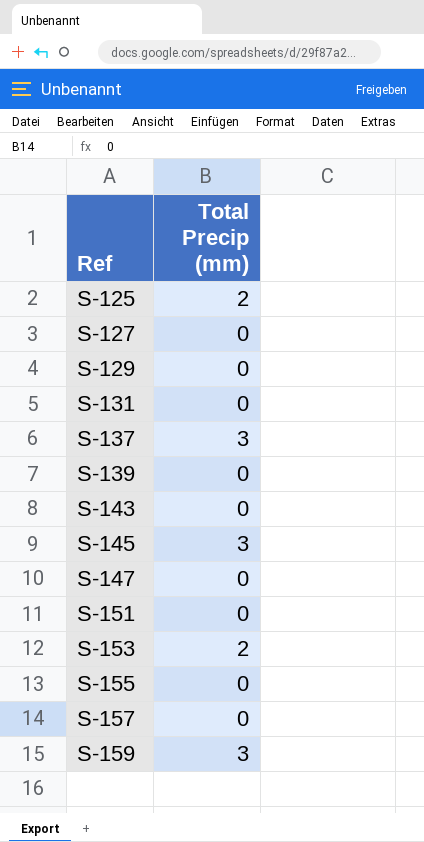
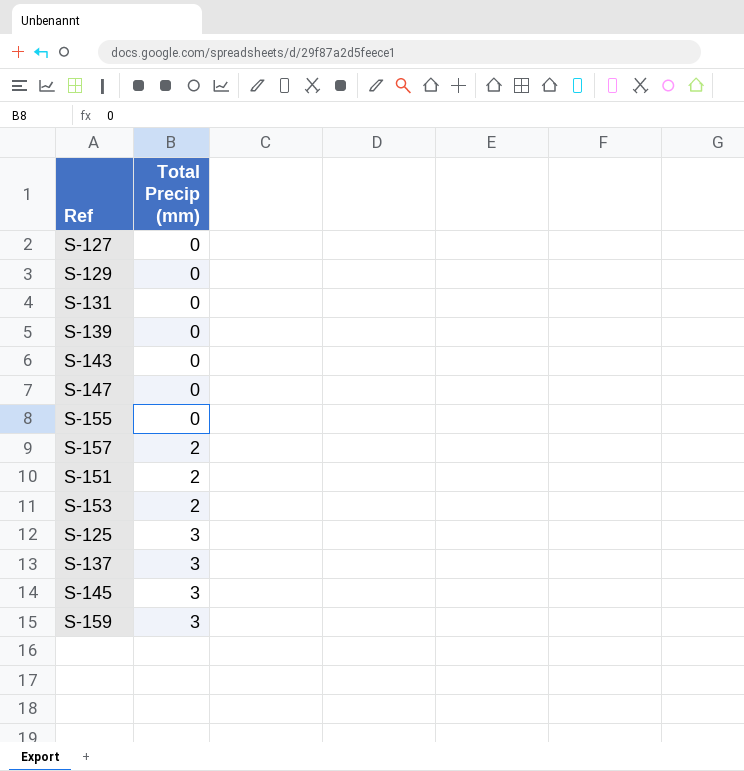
row order: Ref ascending -> Total Precip (mm) ascending
S-157 | Total Precip (mm): 0 -> 2
S-151 | Total Precip (mm): 0 -> 2
S-125 | Total Precip (mm): 2 -> 3

